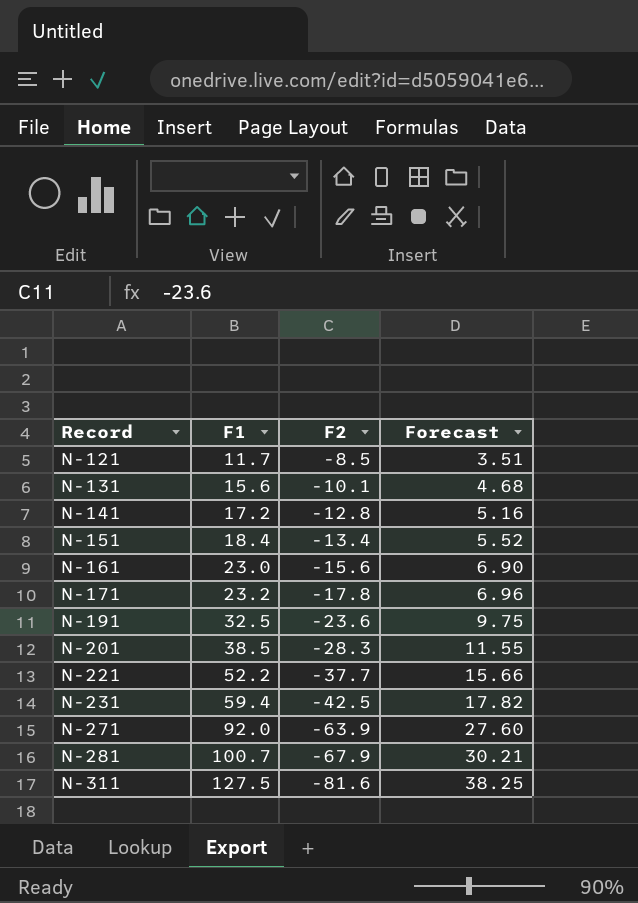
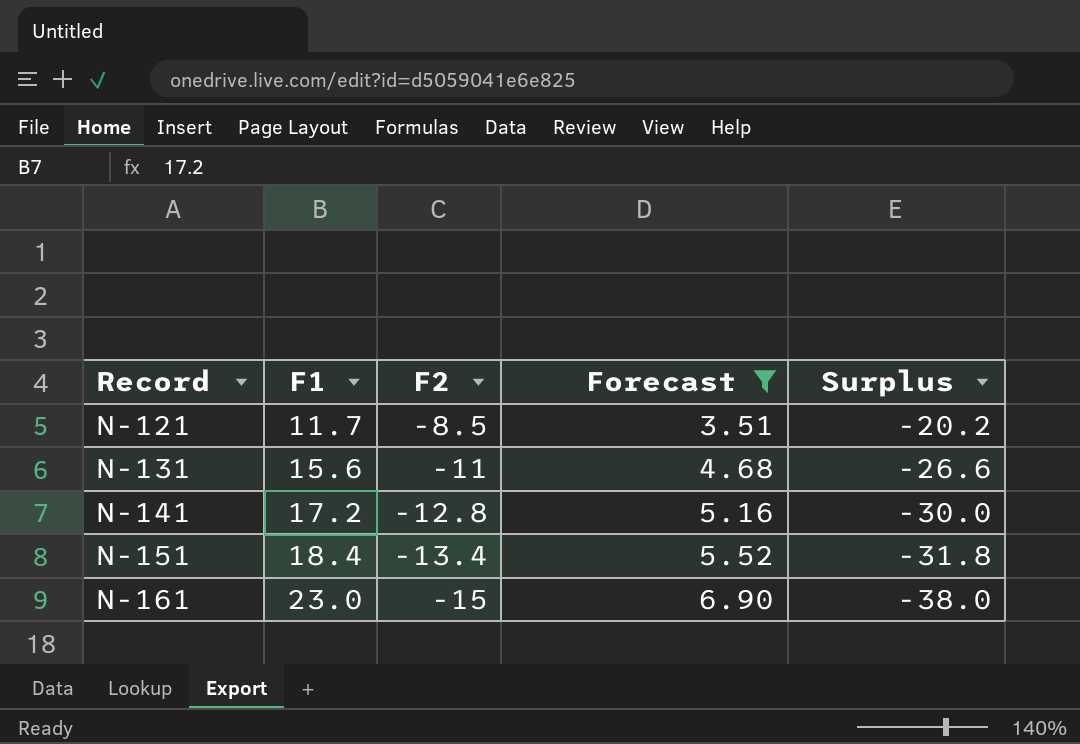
filter: none -> Forecast <= 6.90
column Surplus | formula: none -> [F2] - [F1]
N-131 | F2: -10.1 -> -11
N-161 | F2: -15.6 -> -15

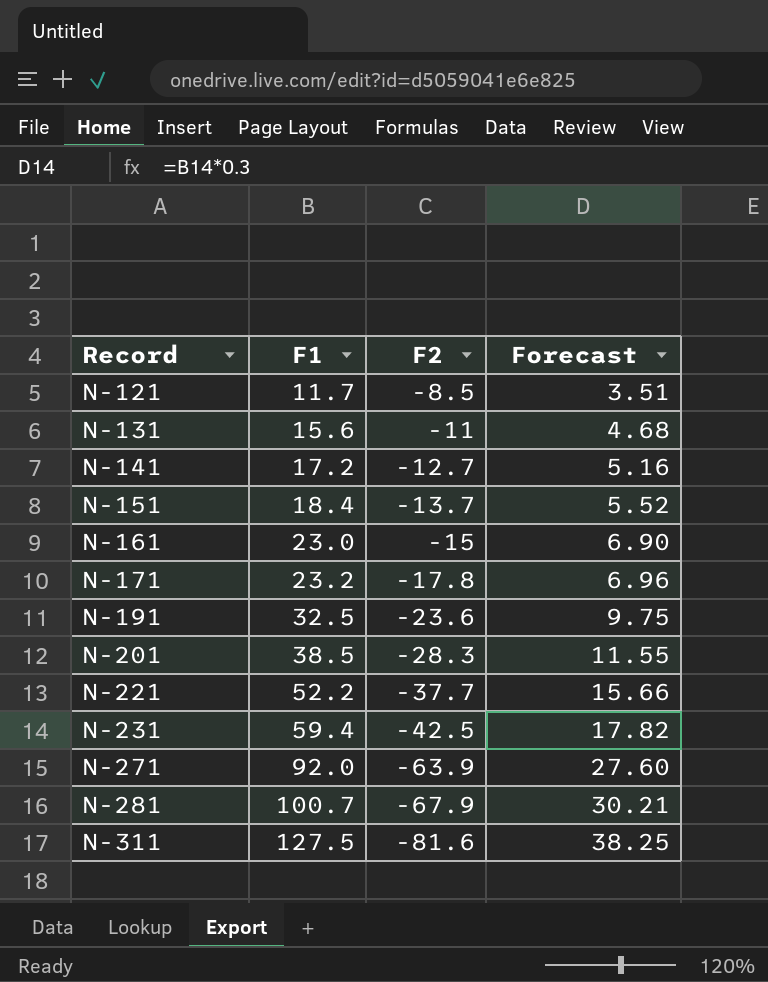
filter: Forecast <= 6.90 -> none
column Surplus | formula: [F2] - [F1] -> none
N-141 | F2: -12.8 -> -12.7
N-151 | F2: -13.4 -> -13.7

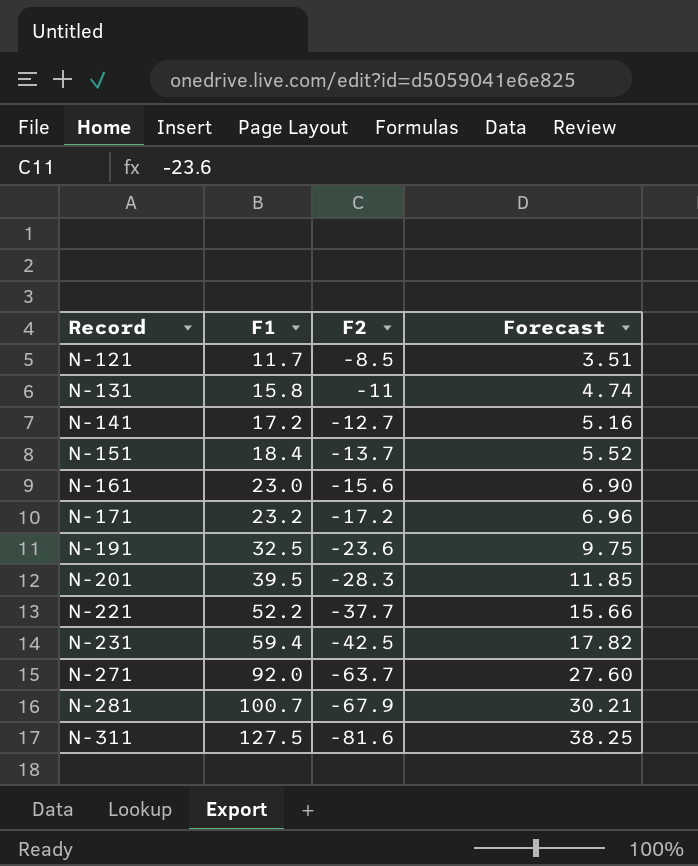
N-131 | F1: 15.6 -> 15.8
N-131 | Forecast: 4.68 -> 4.74
N-161 | F2: -15 -> -15.6
N-171 | F2: -17.8 -> -17.2
N-201 | F1: 38.5 -> 39.5
N-201 | Forecast: 11.55 -> 11.85
N-271 | F2: -63.9 -> -63.7

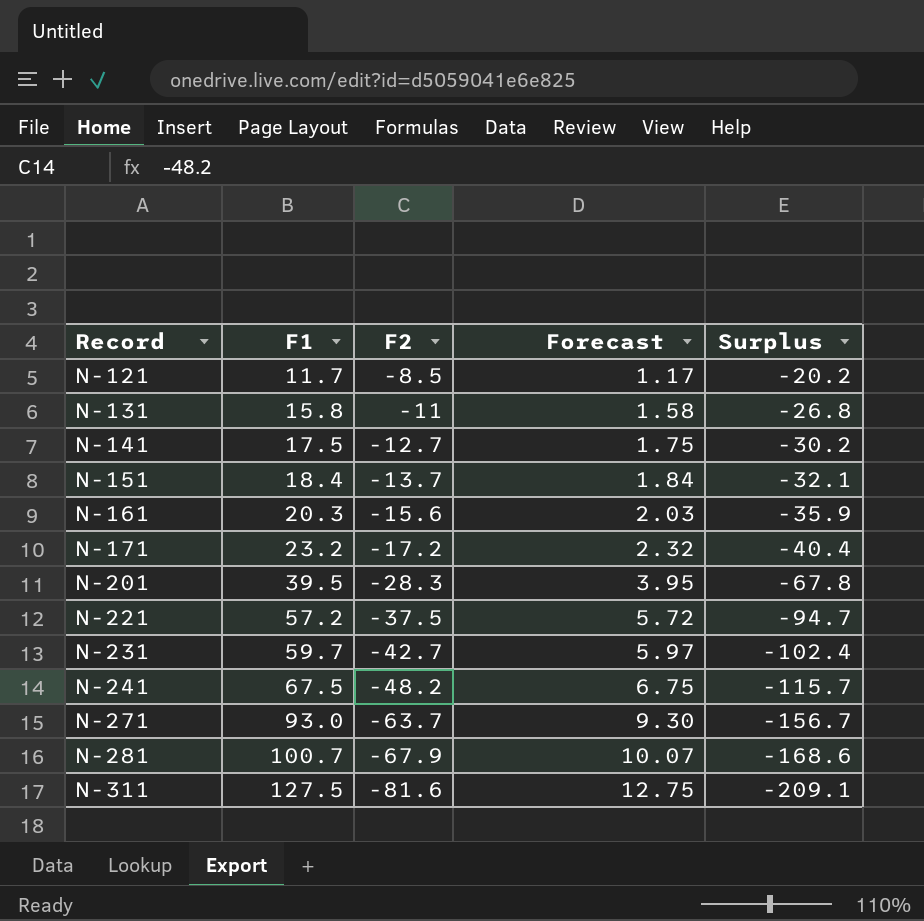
column Forecast | formula: [F1] * 0.3 -> [F1] * 0.1
column Surplus | formula: none -> [F2] - [F1]
row N-191: 32.5 | -23.6 | 9.75 -> none
N-141 | F1: 17.2 -> 17.5
N-161 | F1: 23.0 -> 20.3
N-221 | F1: 52.2 -> 57.2
N-221 | F2: -37.7 -> -37.5
N-231 | F1: 59.4 -> 59.7
N-231 | F2: -42.5 -> -42.7
row N-241: none -> 67.5 | -48.2 | 6.75 | -115.7
N-271 | F1: 92.0 -> 93.0

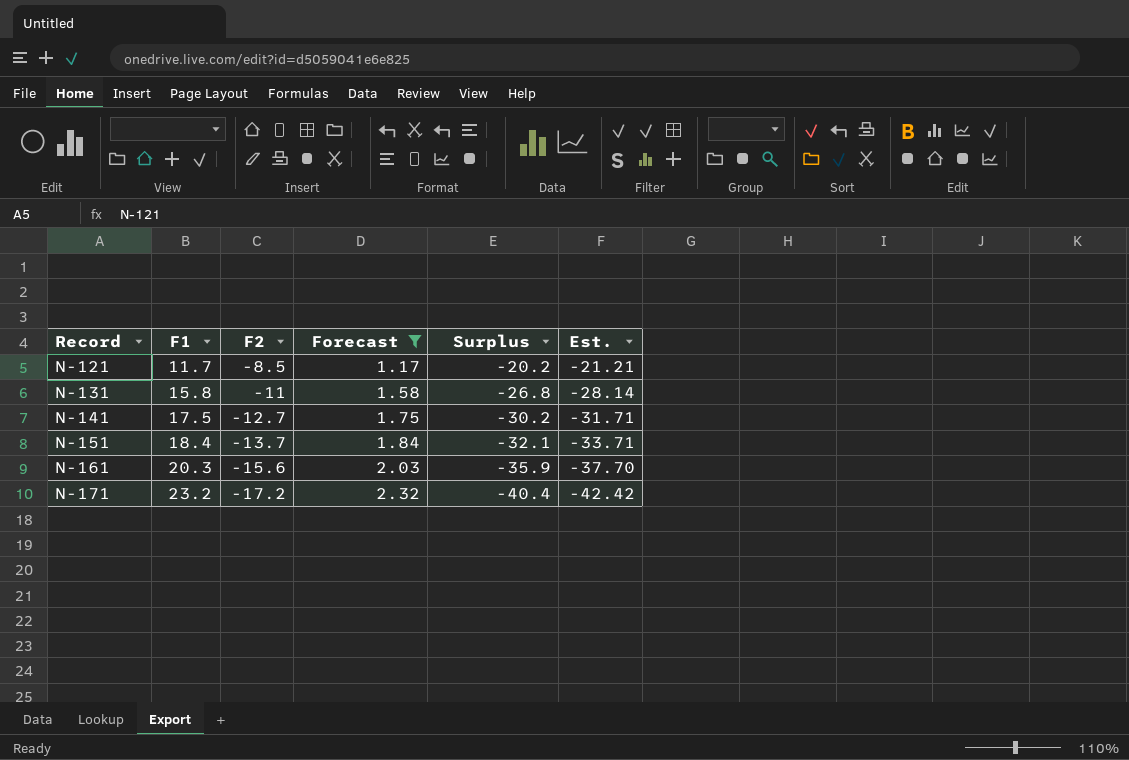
filter: none -> Forecast <= 2.32
column Est. | formula: none -> [Surplus] * 1.05

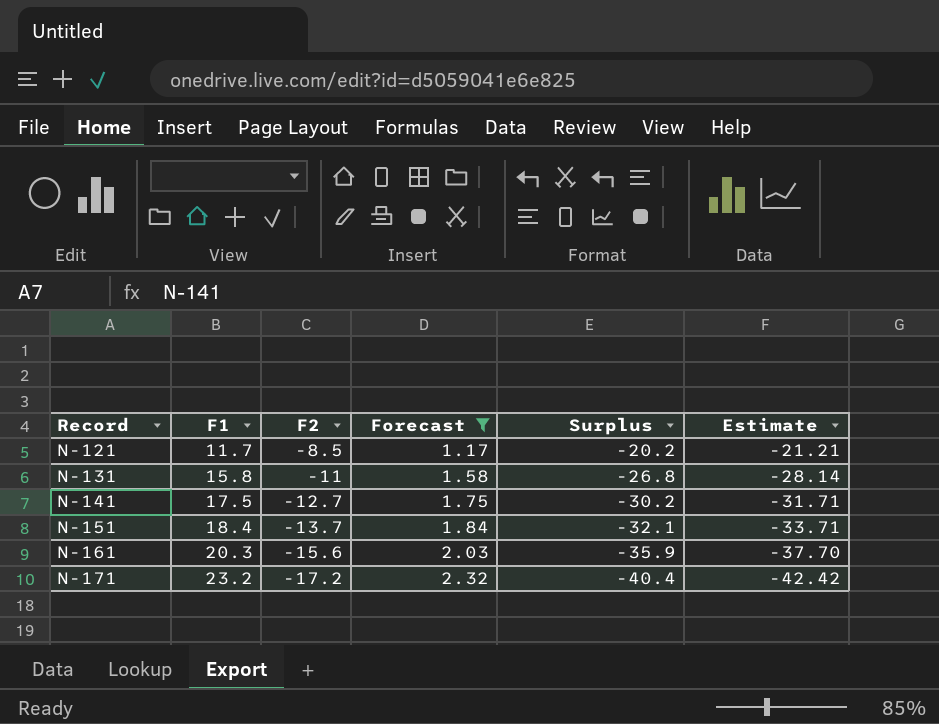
column name: Est. -> Estimate

